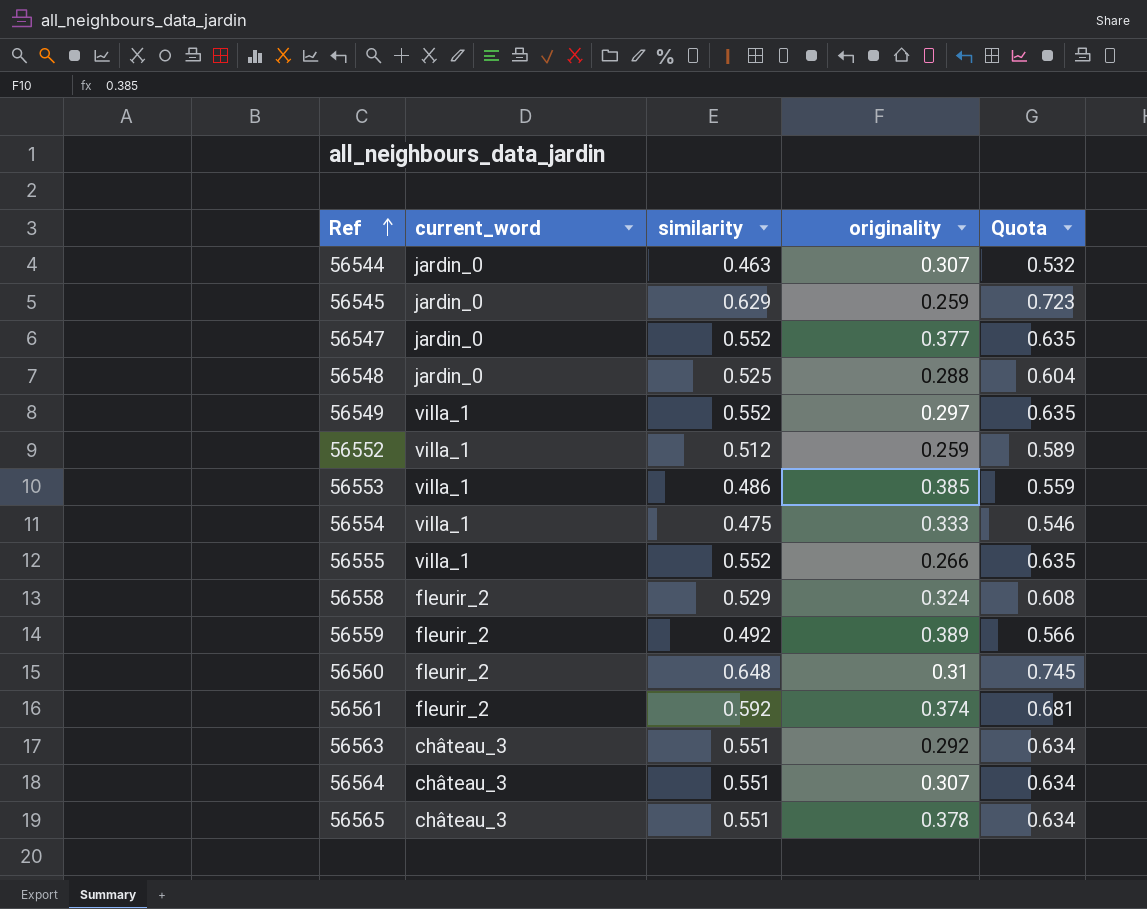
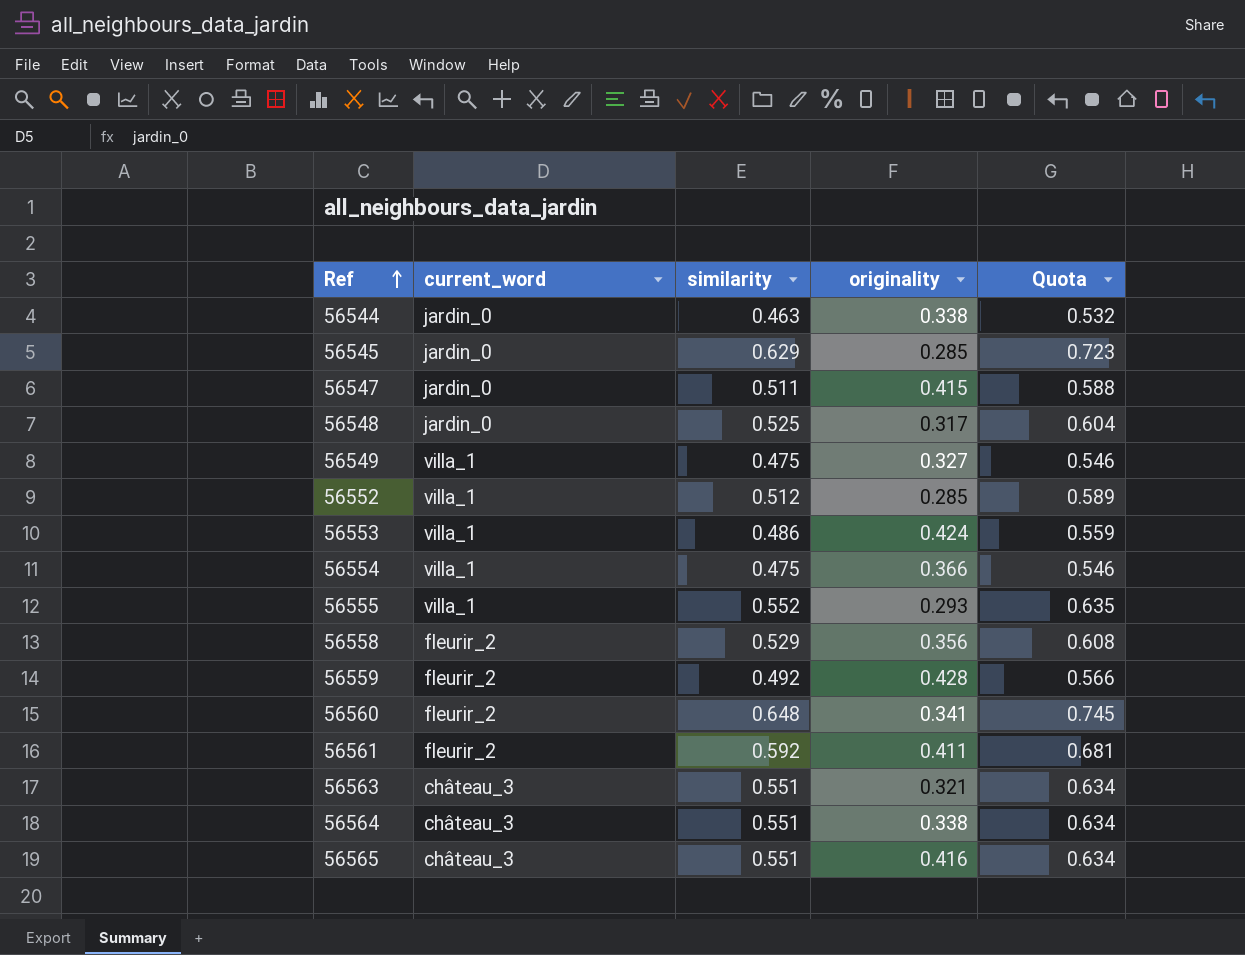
56544 | originality: 0.307 -> 0.338
56545 | originality: 0.259 -> 0.285
56547 | similarity: 0.552 -> 0.511
56547 | originality: 0.377 -> 0.415
56547 | Quota: 0.635 -> 0.588
56548 | originality: 0.288 -> 0.317
56549 | similarity: 0.552 -> 0.475
56549 | originality: 0.297 -> 0.327
56549 | Quota: 0.635 -> 0.546
56552 | originality: 0.259 -> 0.285
56553 | originality: 0.385 -> 0.424
56554 | originality: 0.333 -> 0.366
56555 | originality: 0.266 -> 0.293
56558 | originality: 0.324 -> 0.356
56559 | originality: 0.389 -> 0.428
56560 | originality: 0.31 -> 0.341
56561 | originality: 0.374 -> 0.411
56563 | originality: 0.292 -> 0.321
56564 | originality: 0.307 -> 0.338
56565 | originality: 0.378 -> 0.416

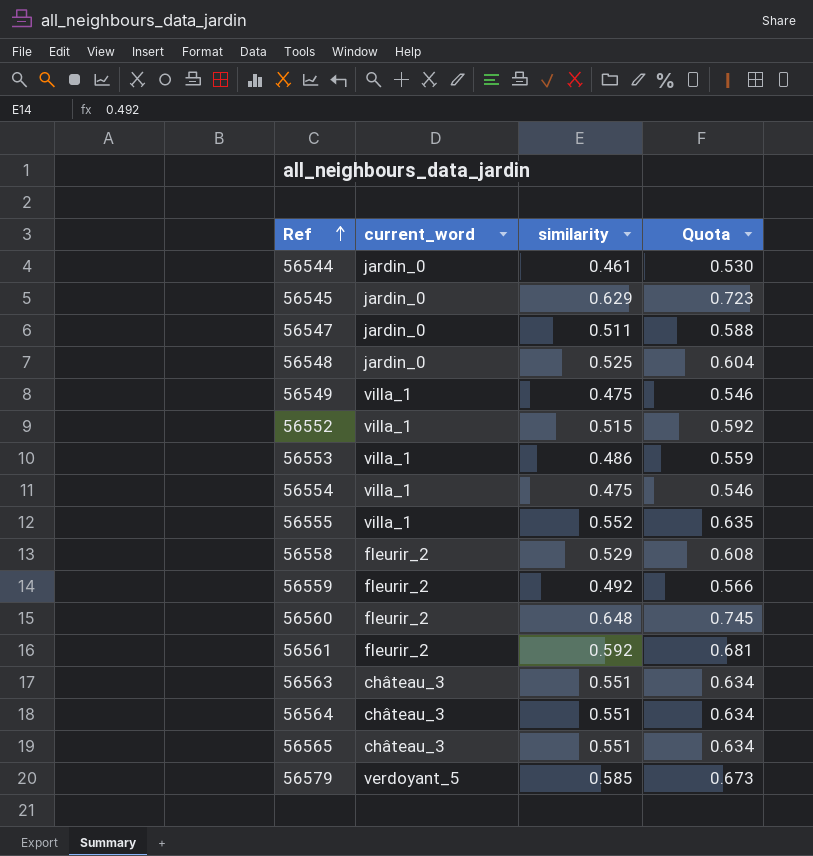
column originality | position: 4 -> none
56544 | similarity: 0.463 -> 0.461
56544 | Quota: 0.532 -> 0.530
56552 | similarity: 0.512 -> 0.515
56552 | Quota: 0.589 -> 0.592
row 56579: none -> verdoyant_5 | 0.585 | 0.673

